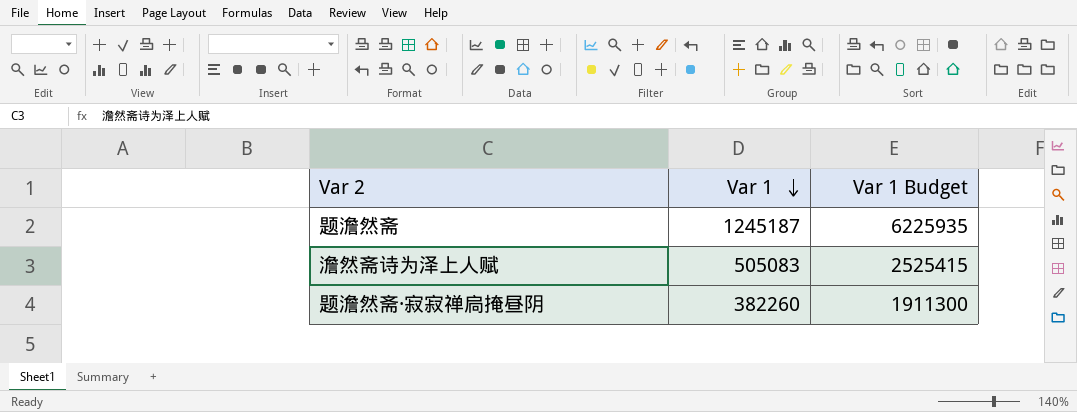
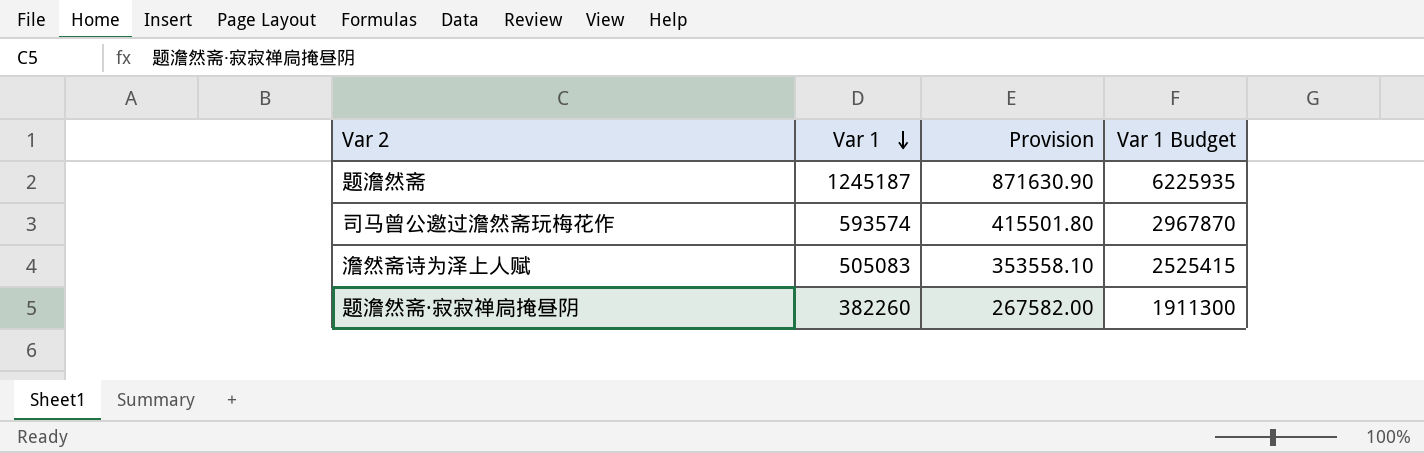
column Provision | formula: none -> [Var 1] * 0.7
row 司马曾公邀过澹然斋玩梅花作: none -> 593574 | 415501.80 | 2967870

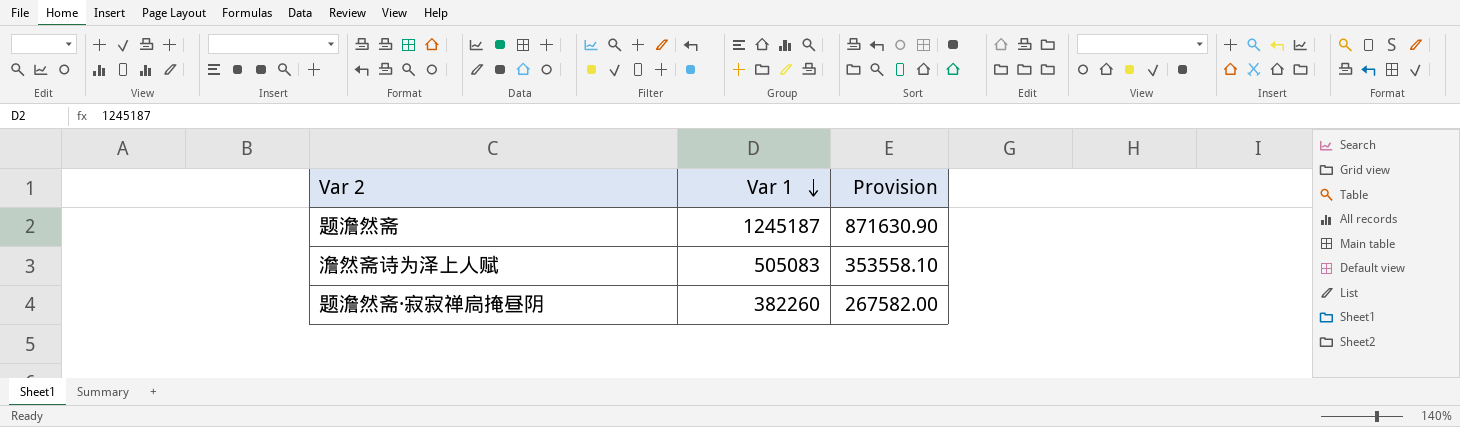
column Var 1 Budget | formula: [Var 1] * 5 -> none
row 司马曾公邀过澹然斋玩梅花作: 593574 | 415501.80 | 2967870 -> none

